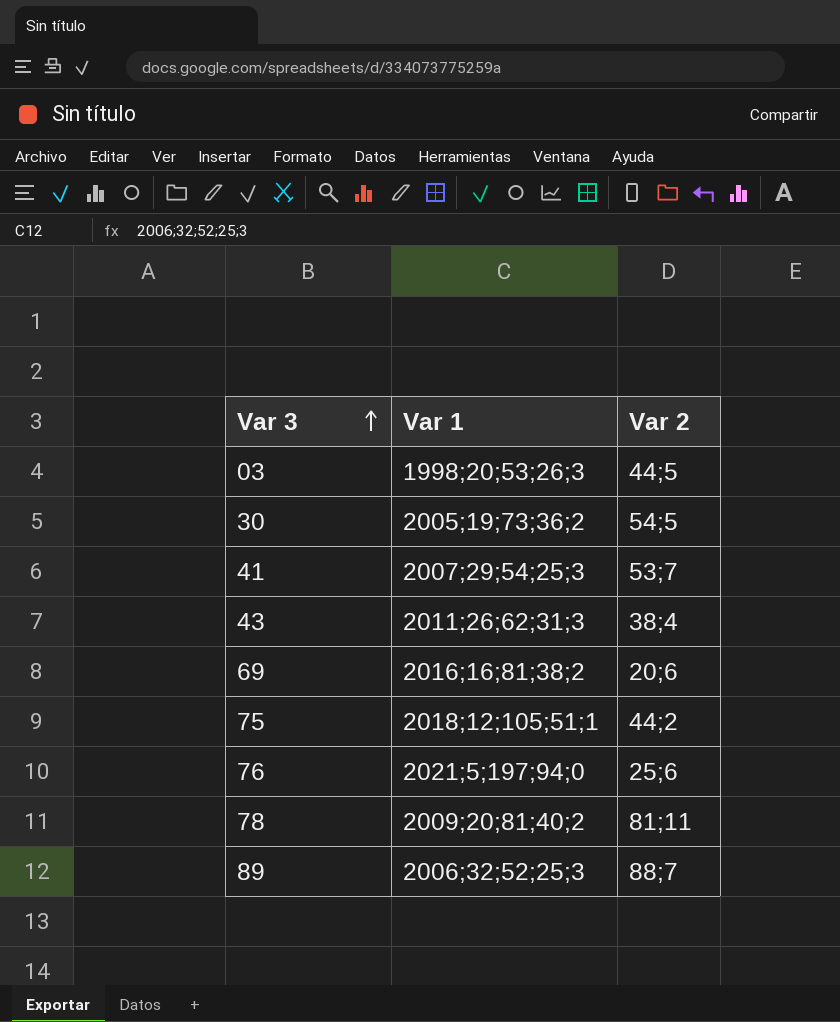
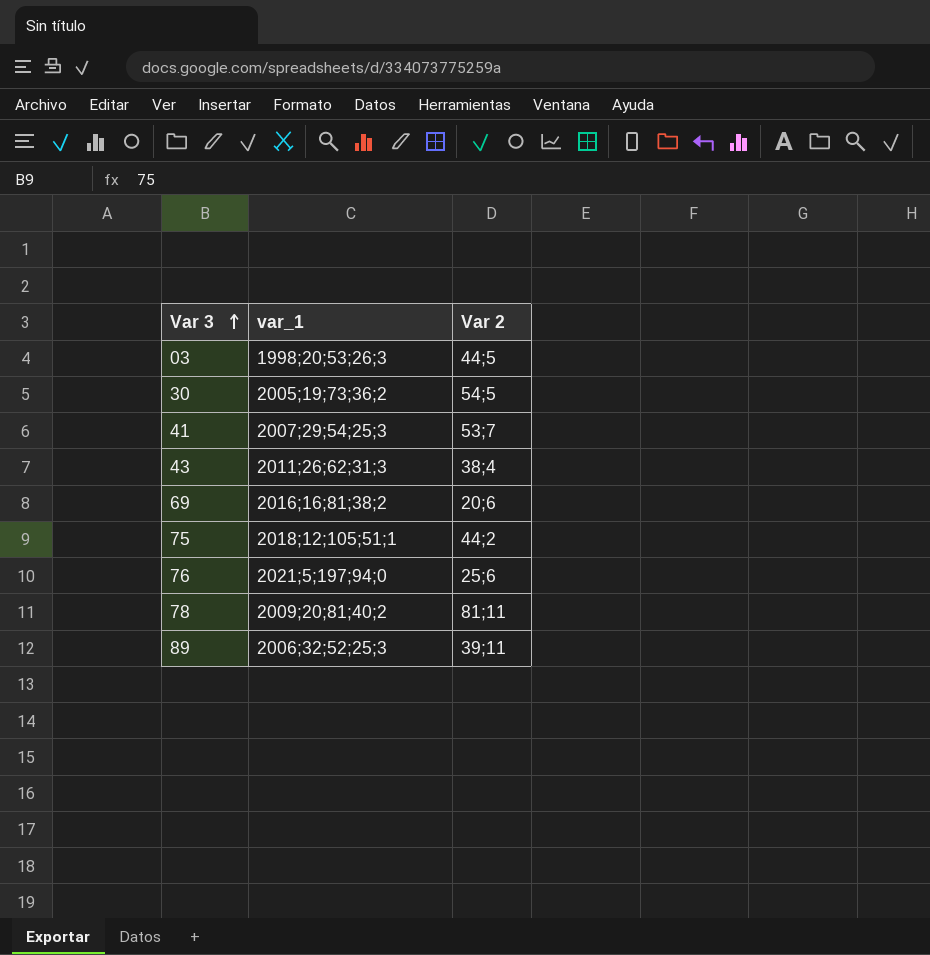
column name: Var 1 -> var_1
89 | Var 2: 88;7 -> 39;11

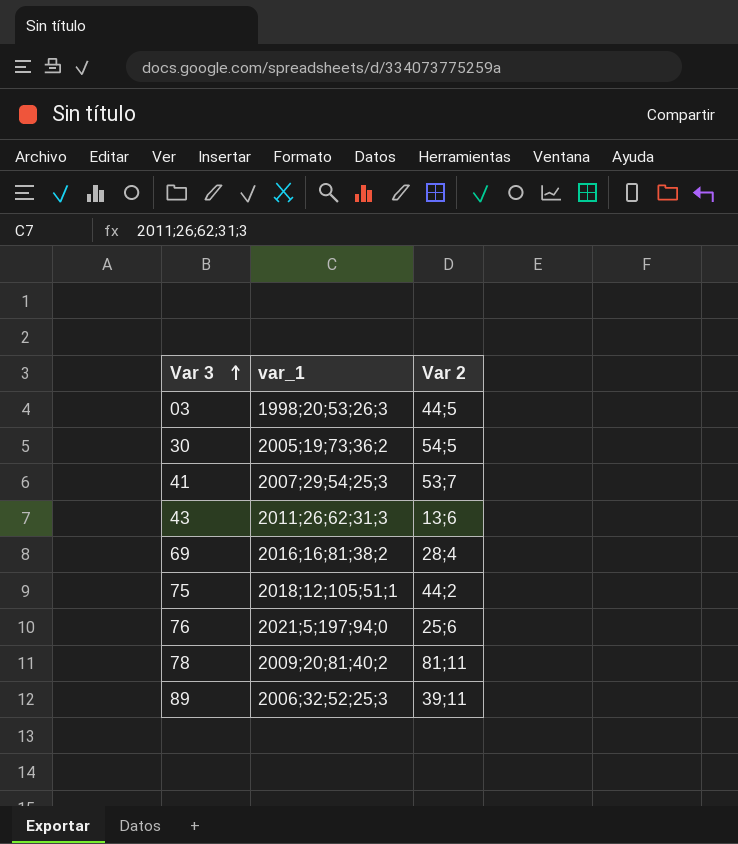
43 | Var 2: 38;4 -> 13;6
69 | Var 2: 20;6 -> 28;4

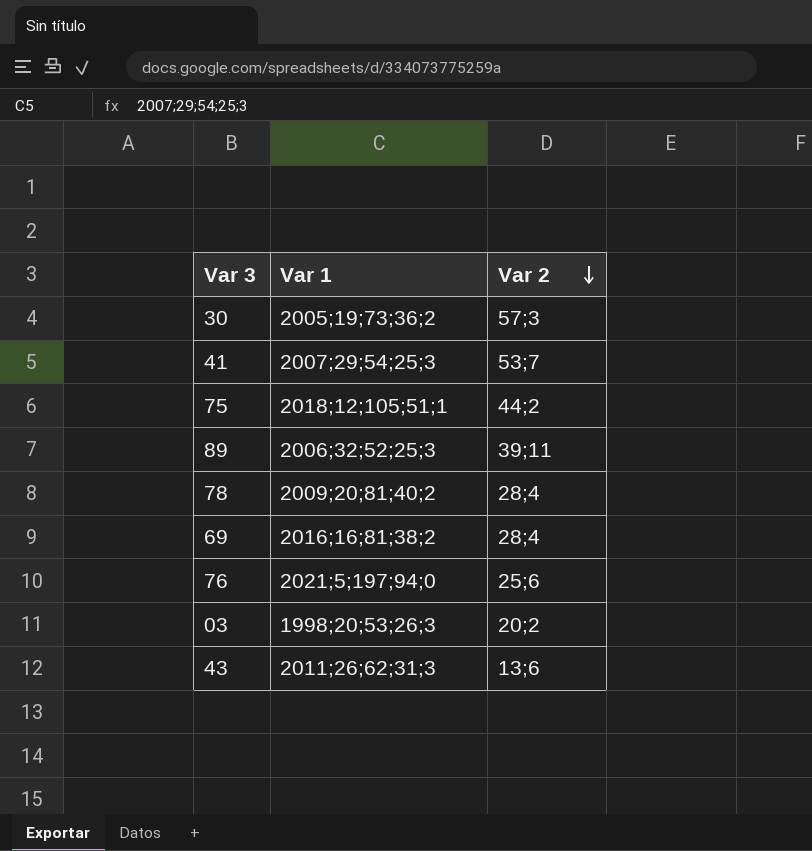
row order: Var 3 ascending -> Var 2 descending
column name: var_1 -> Var 1
30 | Var 2: 54;5 -> 57;3
78 | Var 2: 81;11 -> 28;4
03 | Var 2: 44;5 -> 20;2

